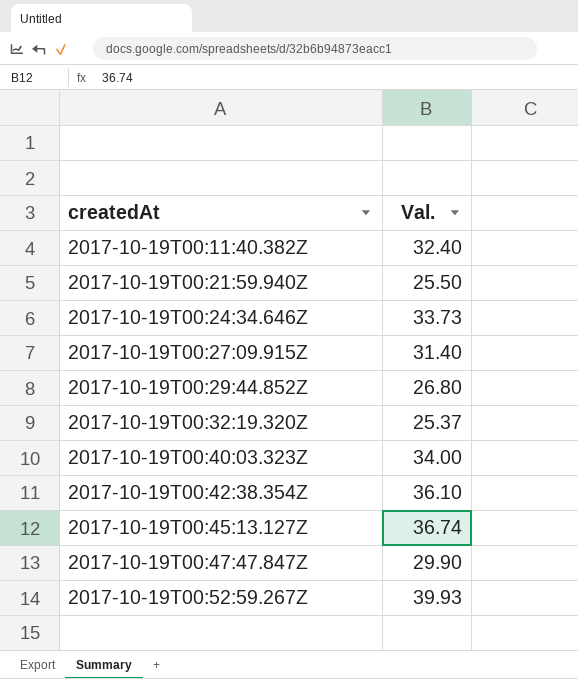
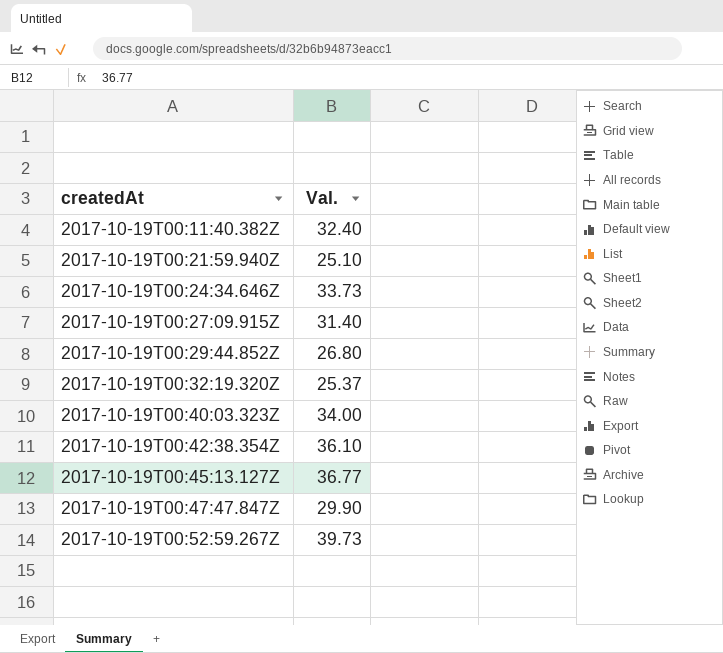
2017-10-19T00:21:59.940Z | Val.: 25.50 -> 25.10
2017-10-19T00:45:13.127Z | Val.: 36.74 -> 36.77
2017-10-19T00:52:59.267Z | Val.: 39.93 -> 39.73

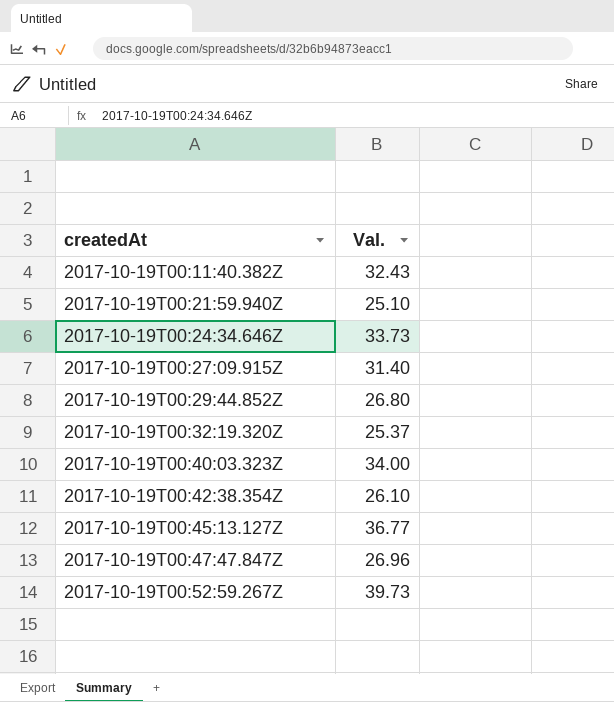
2017-10-19T00:11:40.382Z | Val.: 32.40 -> 32.43
2017-10-19T00:42:38.354Z | Val.: 36.10 -> 26.10
2017-10-19T00:47:47.847Z | Val.: 29.90 -> 26.96

